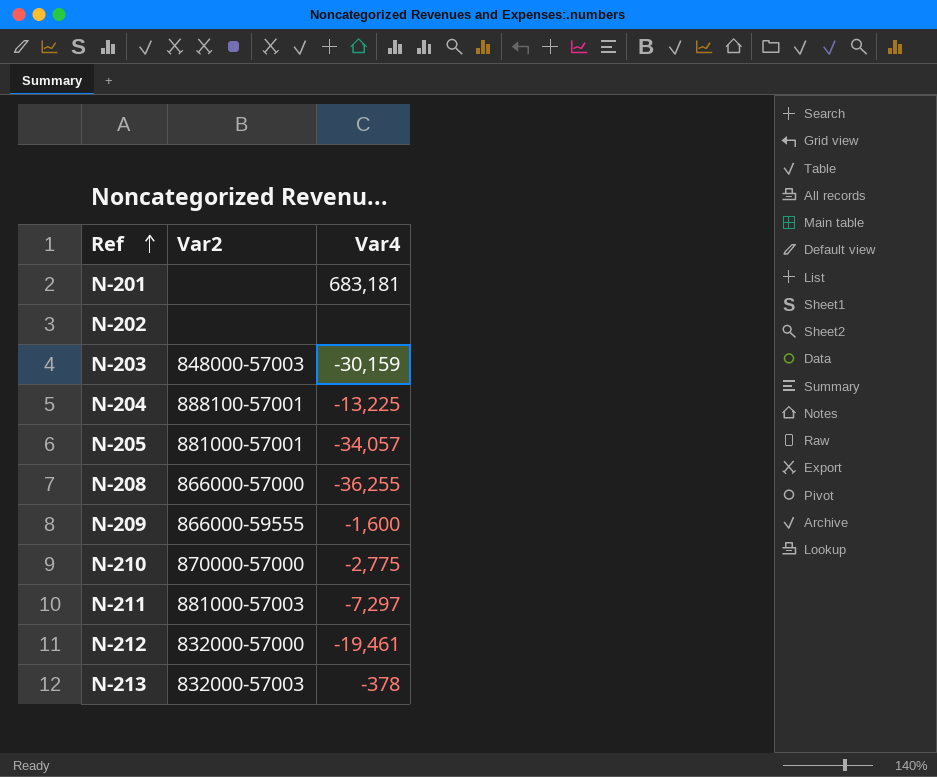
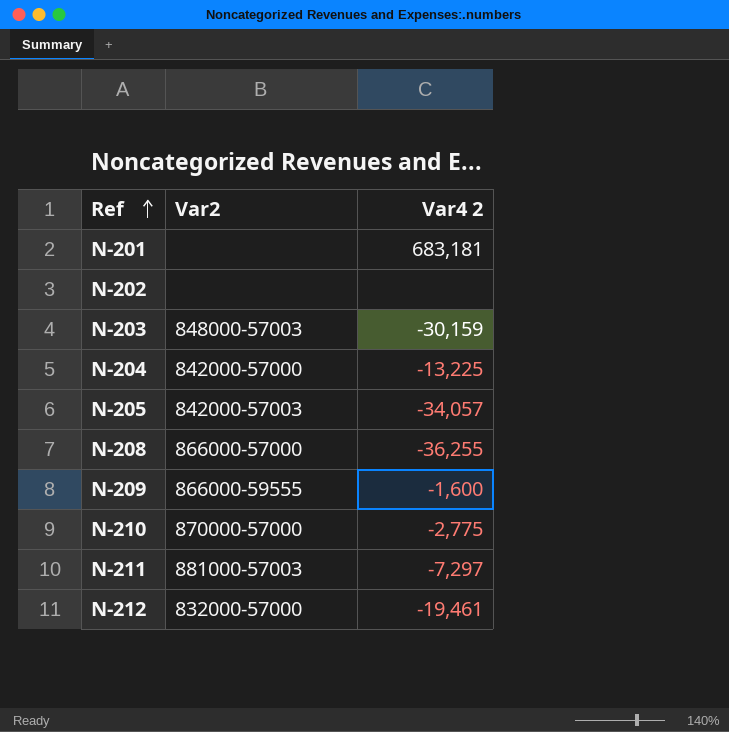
column name: Var4 -> Var4 2
row N-213: 832000-57003 | -378 -> none
N-204 | Var2: 888100-57001 -> 842000-57000
N-205 | Var2: 881000-57001 -> 842000-57003

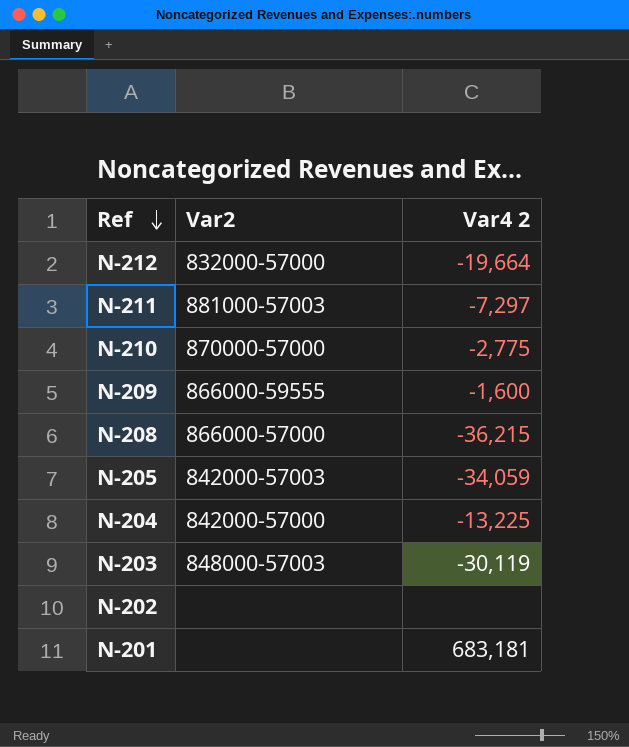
row order: Ref ascending -> Ref descending
N-212 | Var4 2: -19,461 -> -19,664
N-208 | Var4 2: -36,255 -> -36,215
N-205 | Var4 2: -34,057 -> -34,059
N-203 | Var4 2: -30,159 -> -30,119

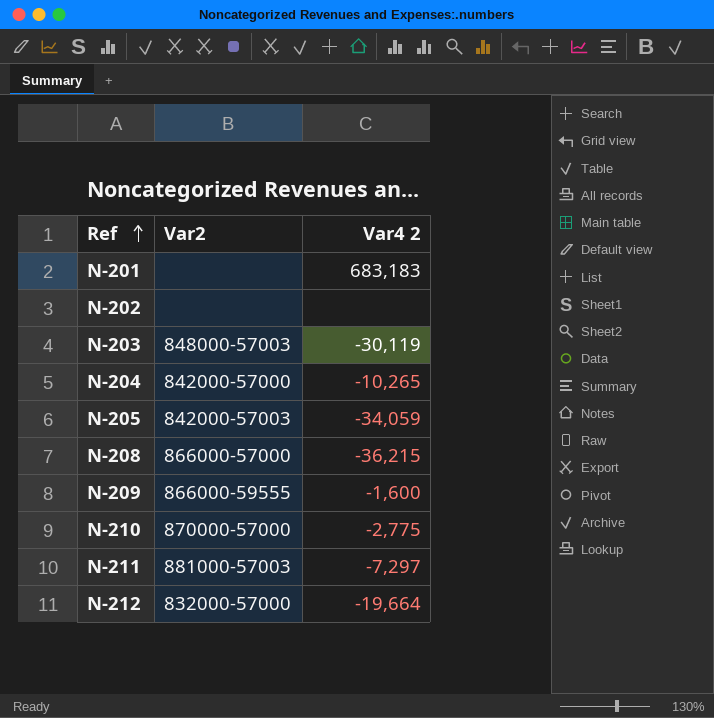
row order: Ref descending -> Ref ascending
N-201 | Var4 2: 683,181 -> 683,183
N-204 | Var4 2: -13,225 -> -10,265

